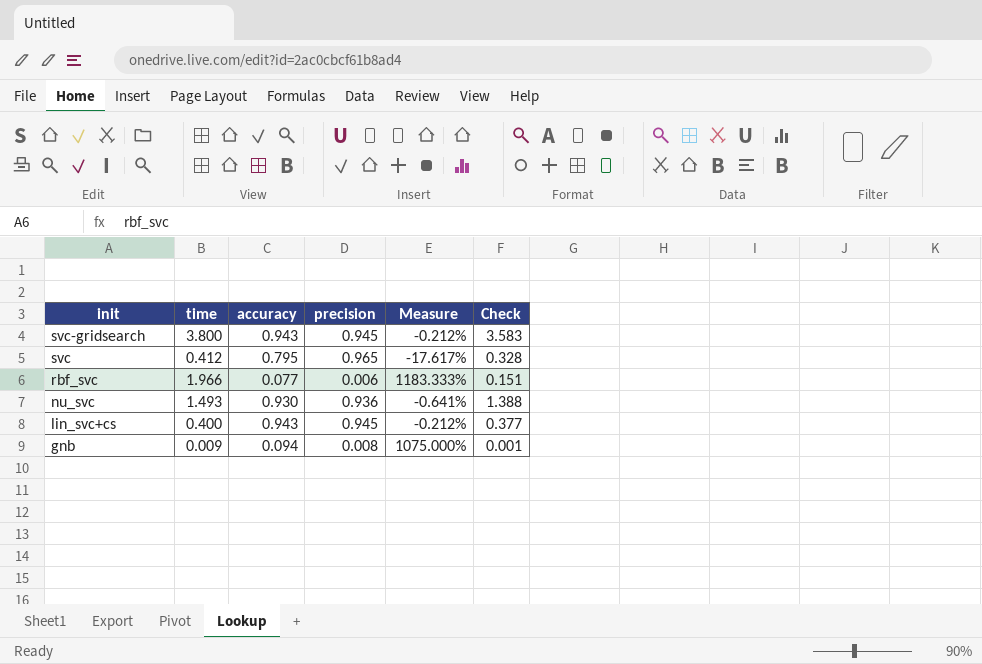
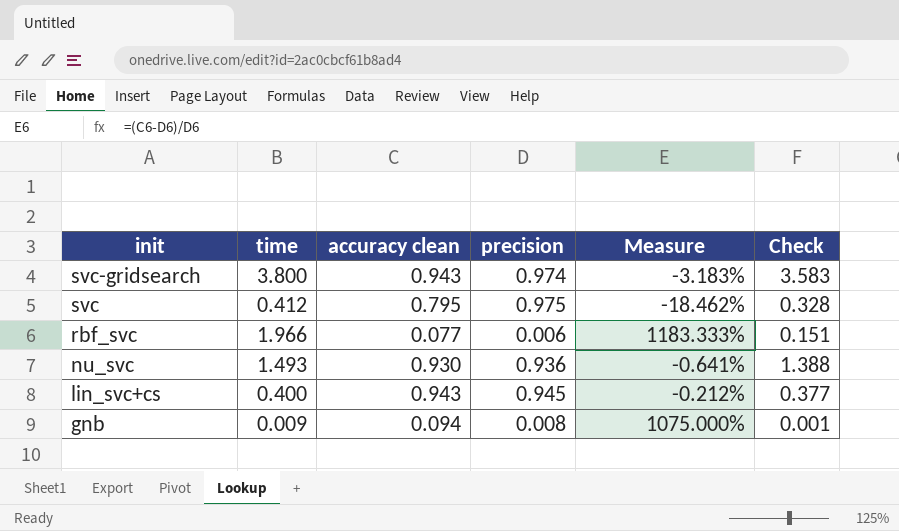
column name: accuracy -> accuracy clean
svc-gridsearch | precision: 0.945 -> 0.974
svc-gridsearch | Measure: -0.212% -> -3.183%
svc | precision: 0.965 -> 0.975
svc | Measure: -17.617% -> -18.462%

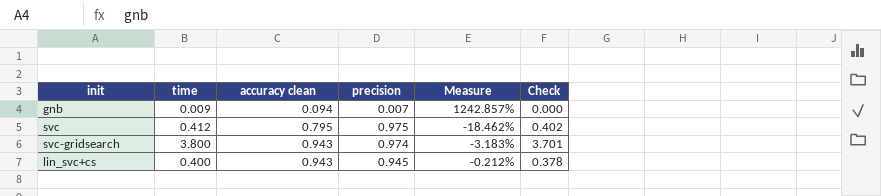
row order: init descending -> accuracy clean ascending
column Check | formula: [time] * [accuracy clean] -> [time] * [precision]
row rbf_svc: 1.966 | 0.077 | 0.006 | 1183.333% | 0.151 -> none
row nu_svc: 1.493 | 0.930 | 0.936 | -0.641% | 1.388 -> none
gnb | precision: 0.008 -> 0.007
gnb | Measure: 1075.000% -> 1242.857%

